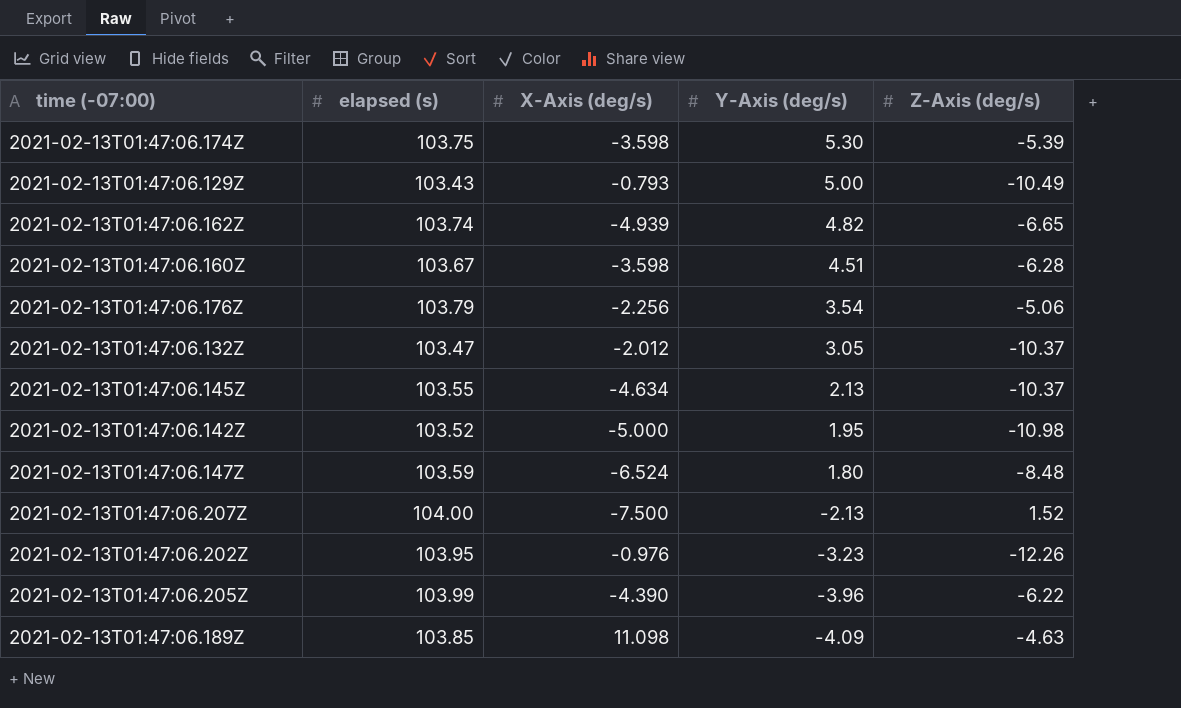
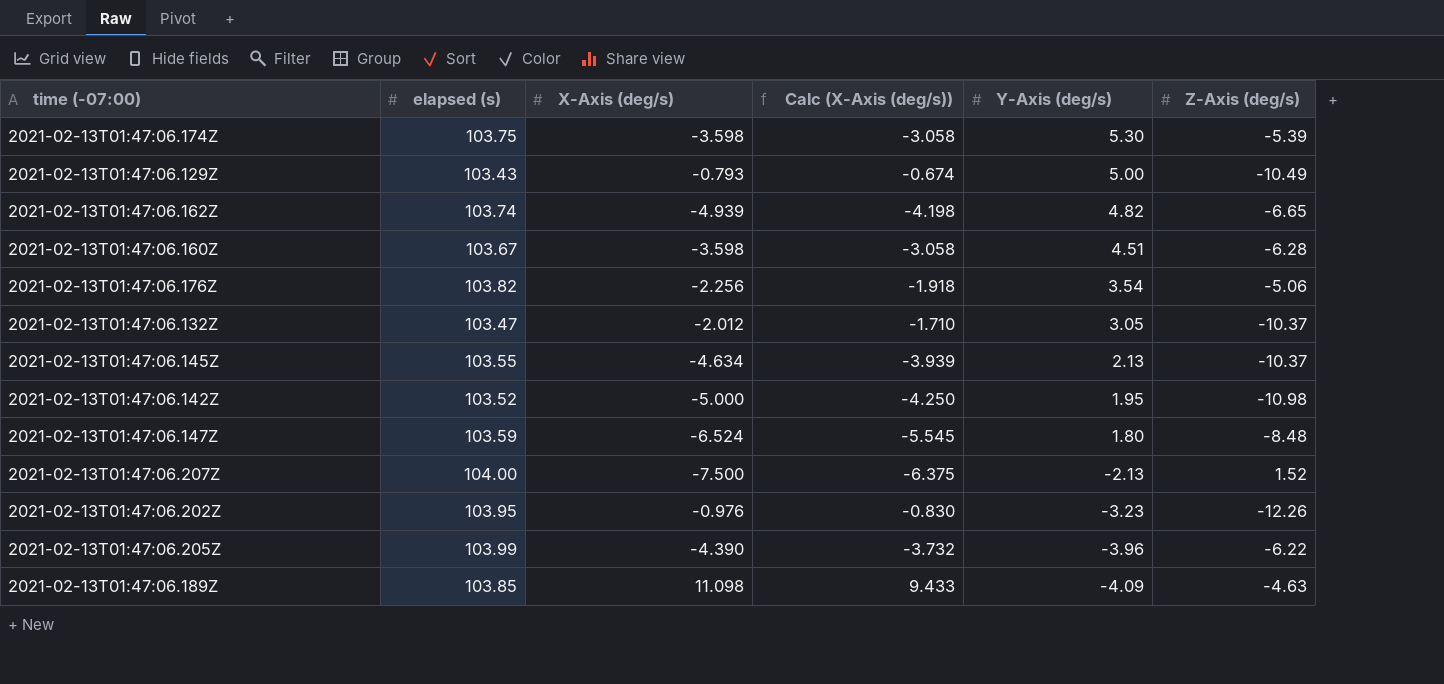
column Calc (X-Axis (deg/s)) | formula: none -> [X-Axis (deg/s)] * 0.85
2021-02-13T01:47:06.176Z | elapsed (s): 103.79 -> 103.82

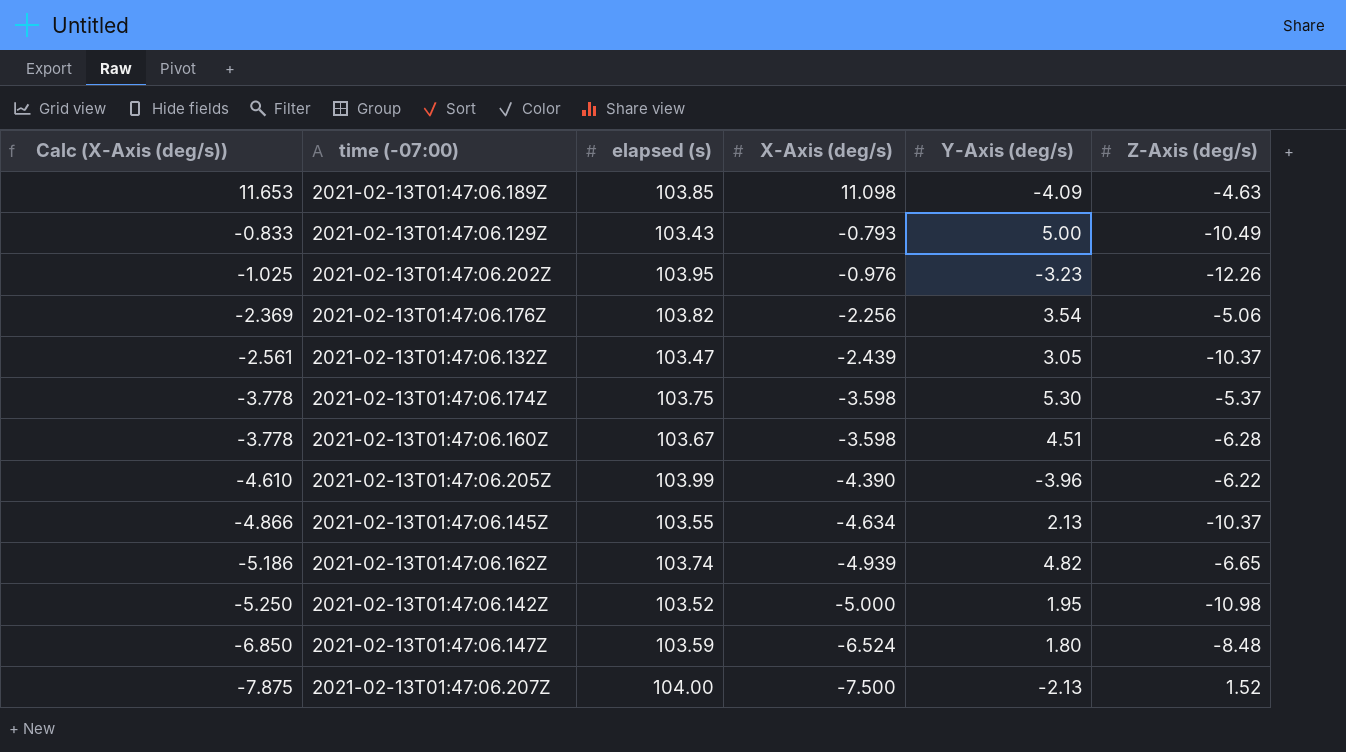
row order: Y-Axis (deg/s) descending -> Calc (X-Axis (deg/s)) descending
column Calc (X-Axis (deg/s)) | formula: [X-Axis (deg/s)] * 0.85 -> [X-Axis (deg/s)] * 1.05
column Calc (X-Axis (deg/s)) | position: 4 -> 1
2021-02-13T01:47:06.132Z | X-Axis (deg/s): -2.012 -> -2.439
2021-02-13T01:47:06.174Z | Z-Axis (deg/s): -5.39 -> -5.37

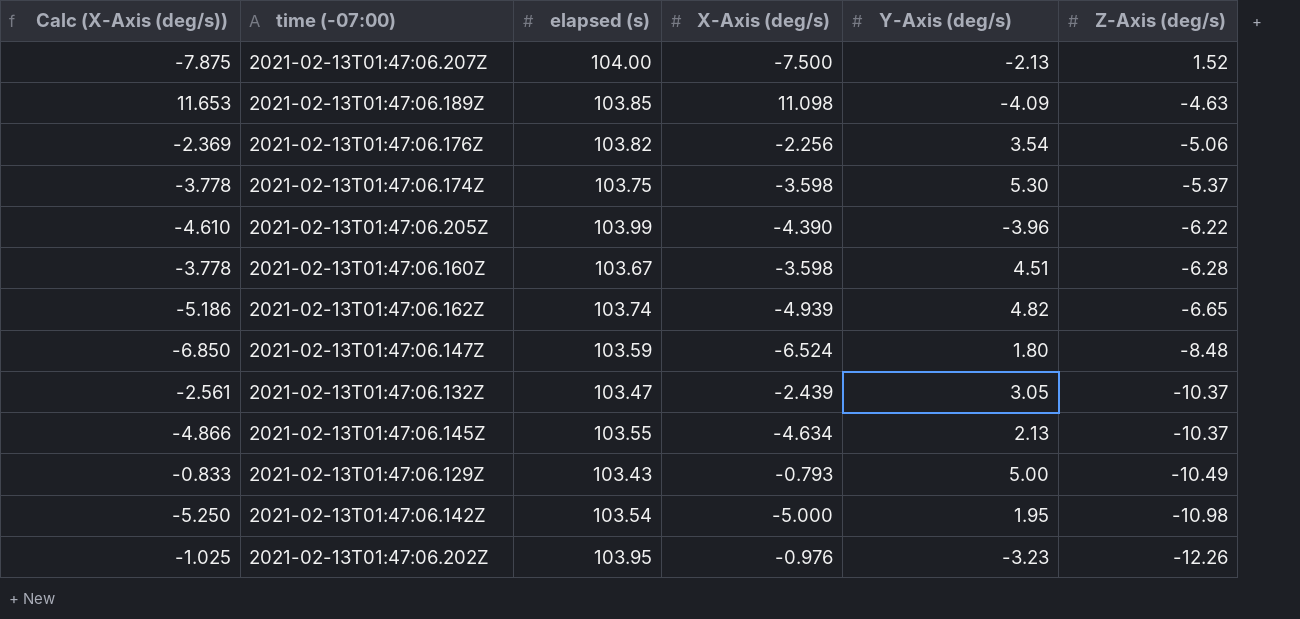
row order: Calc (X-Axis (deg/s)) descending -> Z-Axis (deg/s) descending
2021-02-13T01:47:06.142Z | elapsed (s): 103.52 -> 103.54

